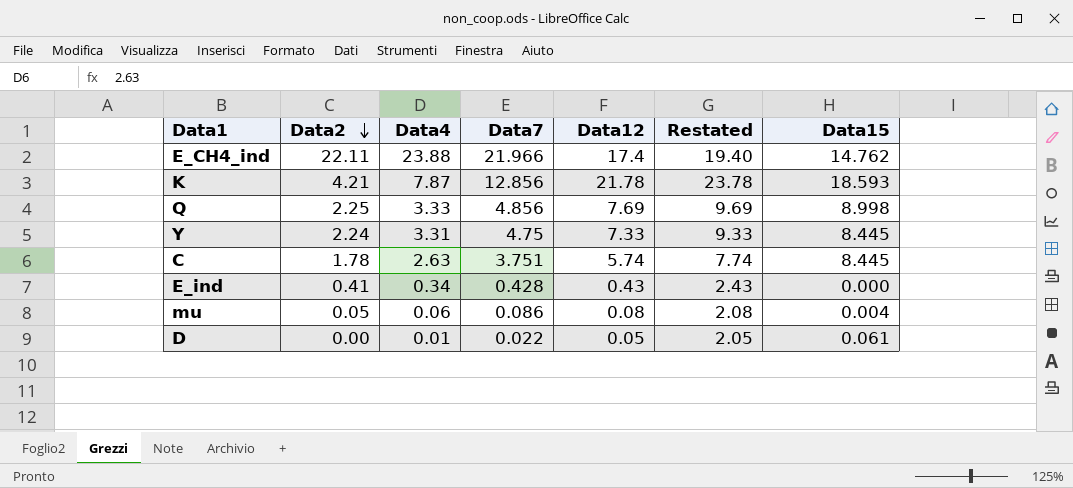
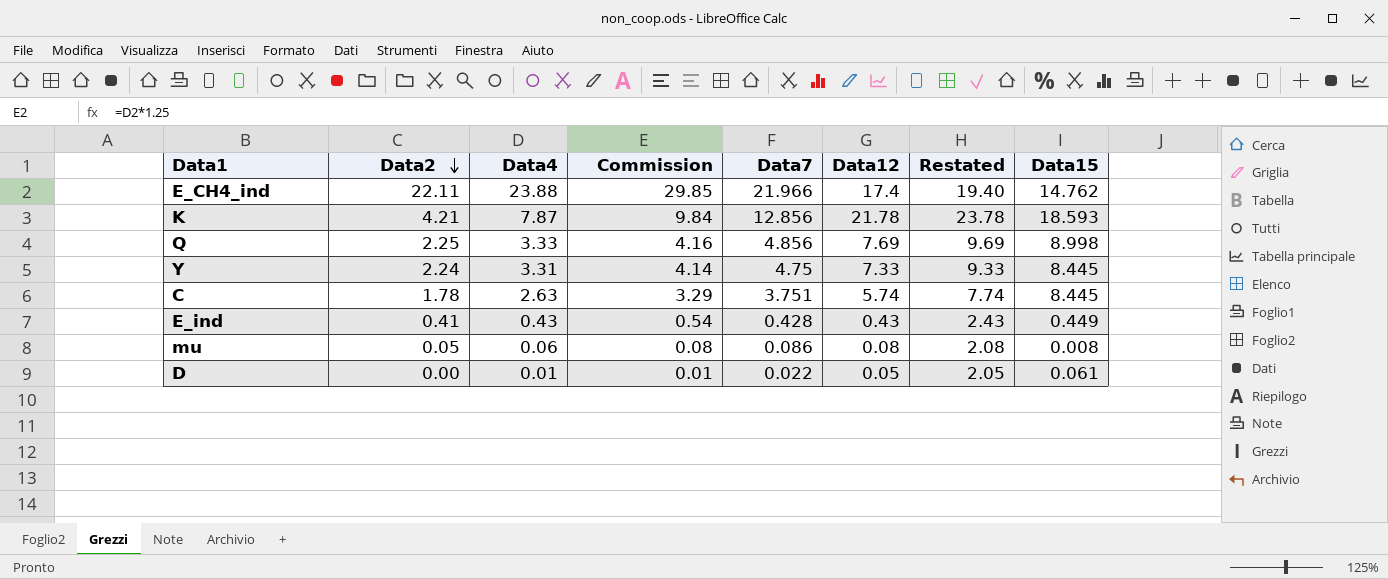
column Commission | formula: none -> [Data4] * 1.25
E_ind | Data4: 0.34 -> 0.43
E_ind | Data15: 0.000 -> 0.449
mu | Data15: 0.004 -> 0.008

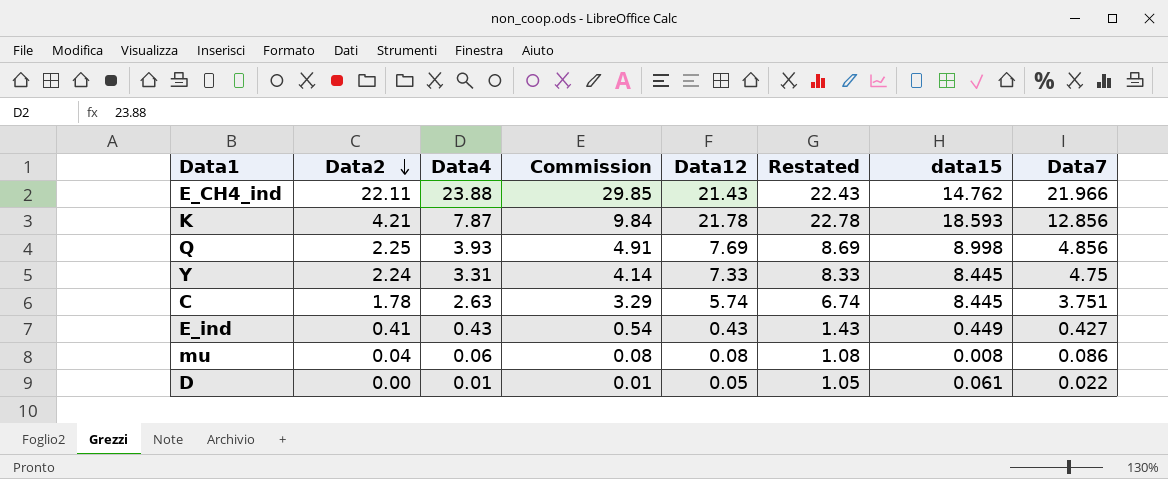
column Restated | formula: [Data12] + 2 -> [Data12] + 1
column name: Data15 -> data15
column Data7 | position: 5 -> 8
E_CH4_ind | Data12: 17.4 -> 21.43
Q | Data4: 3.33 -> 3.93
Q | Commission: 4.16 -> 4.91
E_ind | Data7: 0.428 -> 0.427
mu | Data2: 0.05 -> 0.04

